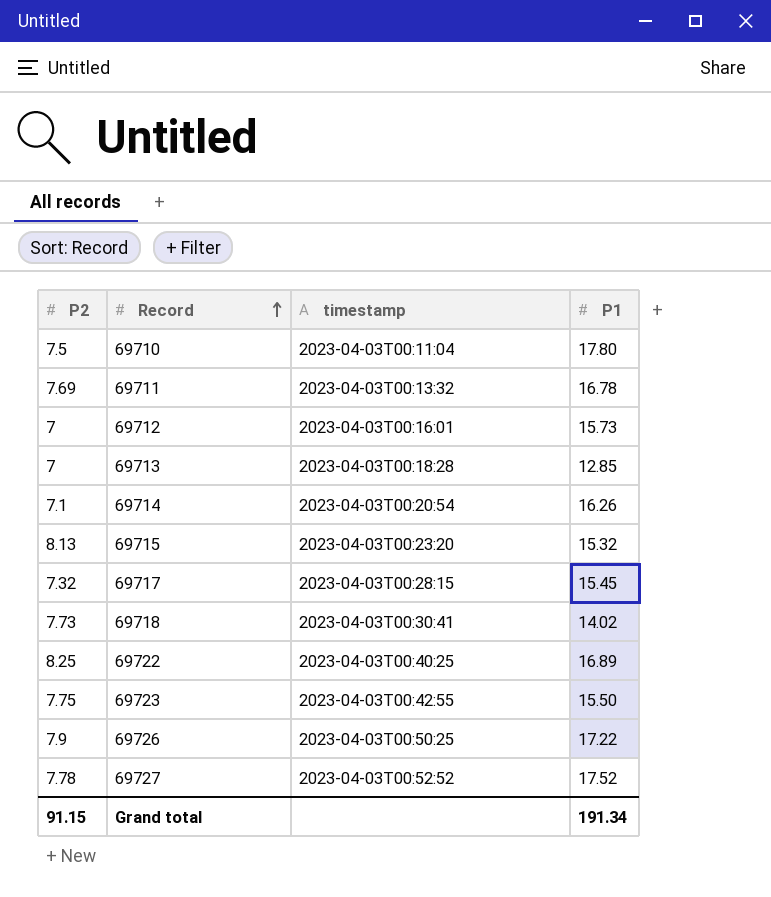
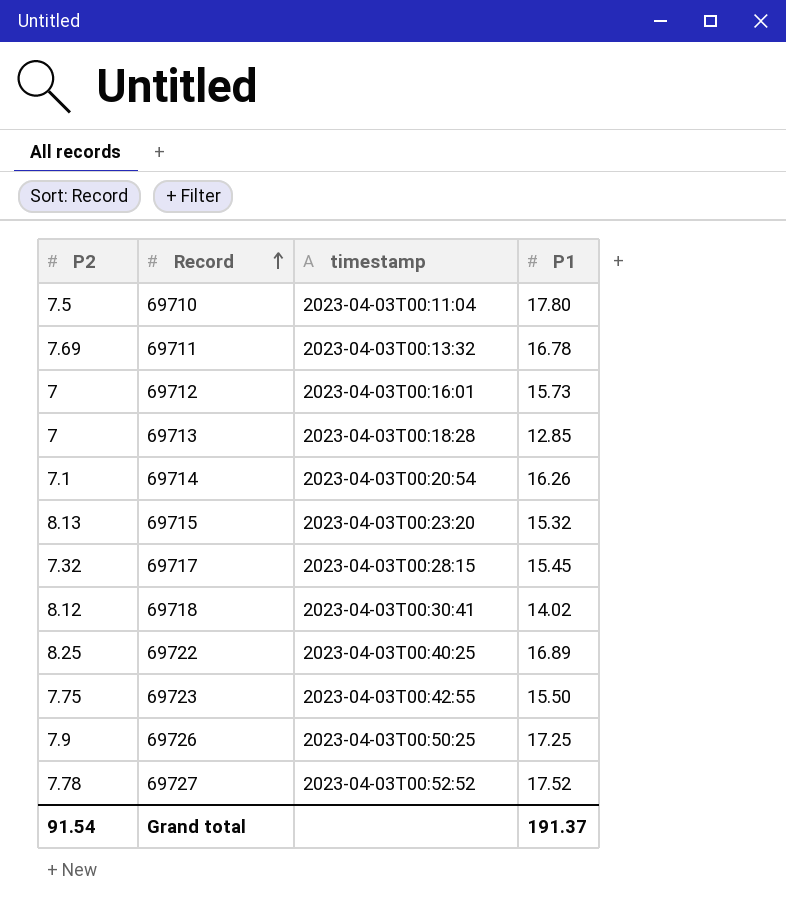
69718 | P2: 7.73 -> 8.12
69726 | P1: 17.22 -> 17.25
Grand total | P2: 91.15 -> 91.54
Grand total | P1: 191.34 -> 191.37

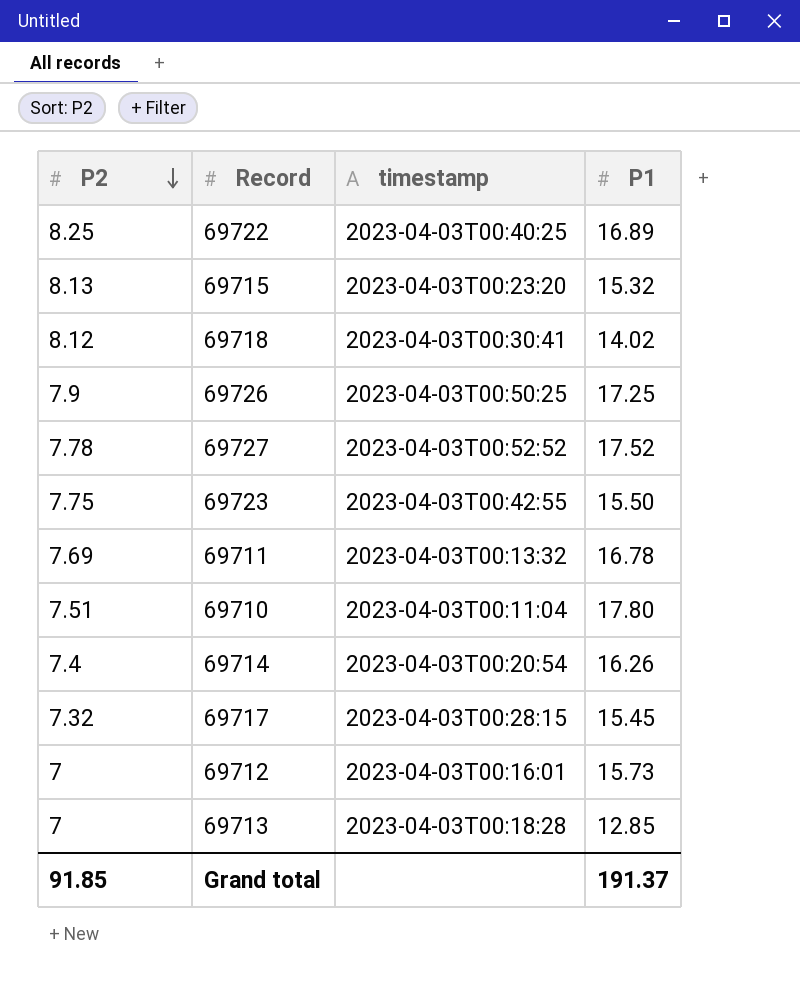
row order: Record ascending -> P2 descending
69710 | P2: 7.5 -> 7.51
69714 | P2: 7.1 -> 7.4
Grand total | P2: 91.54 -> 91.85

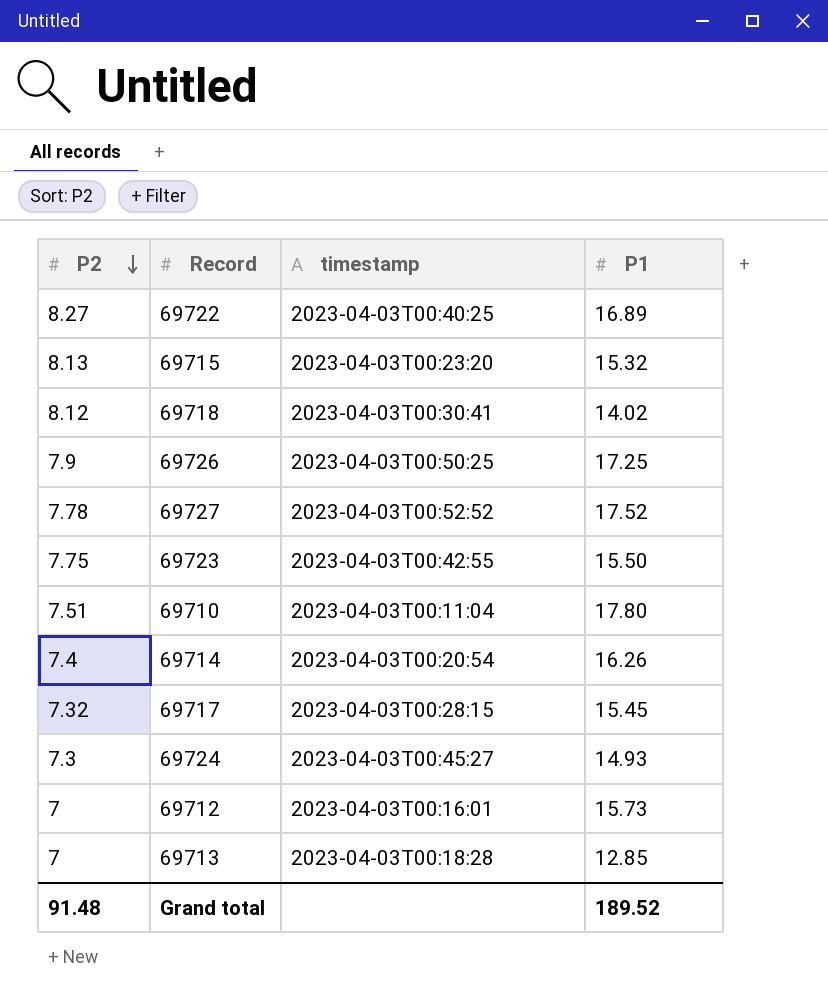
row 69711: 7.69 | 2023-04-03T00:13:32 | 16.78 -> none
69722 | P2: 8.25 -> 8.27
row 69724: none -> 7.3 | 2023-04-03T00:45:27 | 14.93
Grand total | P2: 91.85 -> 91.48
Grand total | P1: 191.37 -> 189.52

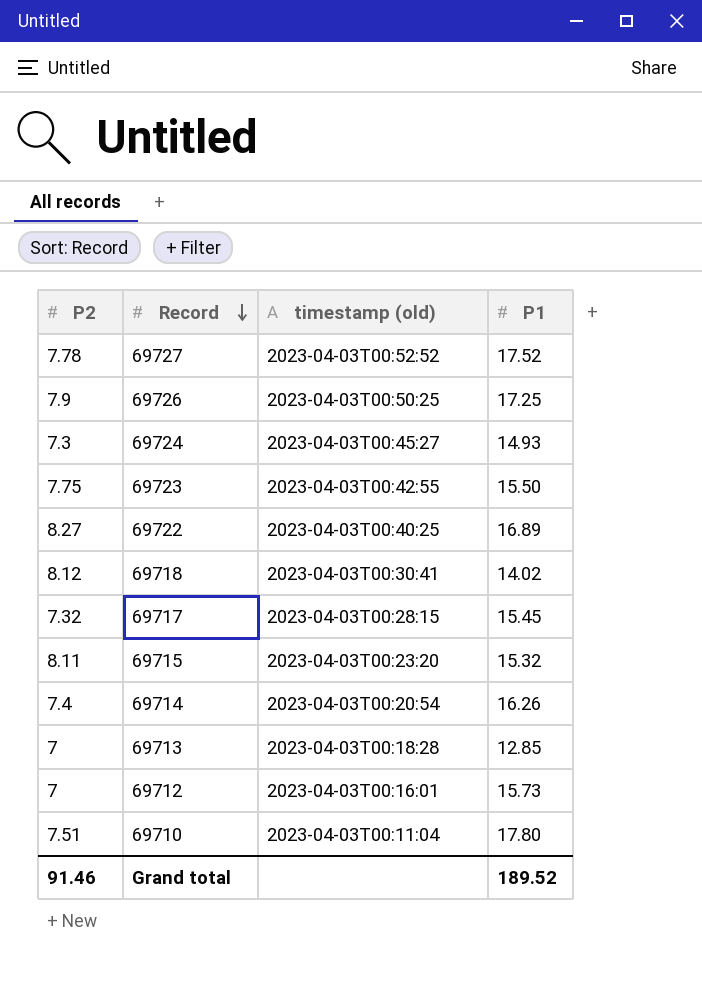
row order: P2 descending -> Record descending
column name: timestamp -> timestamp (old)
69715 | P2: 8.13 -> 8.11
Grand total | P2: 91.48 -> 91.46

